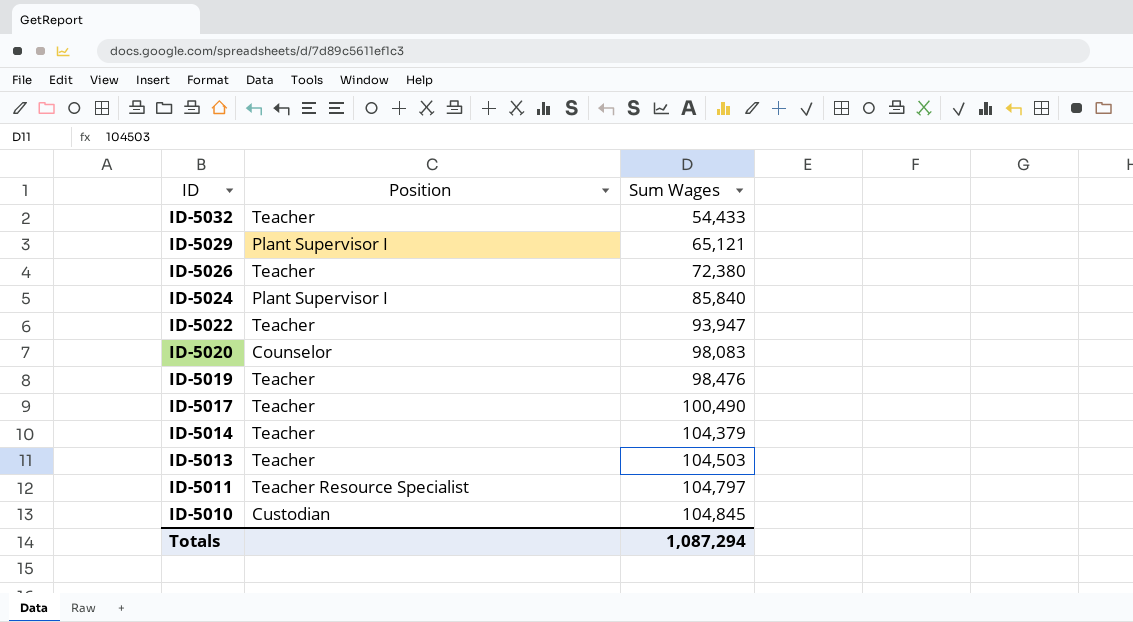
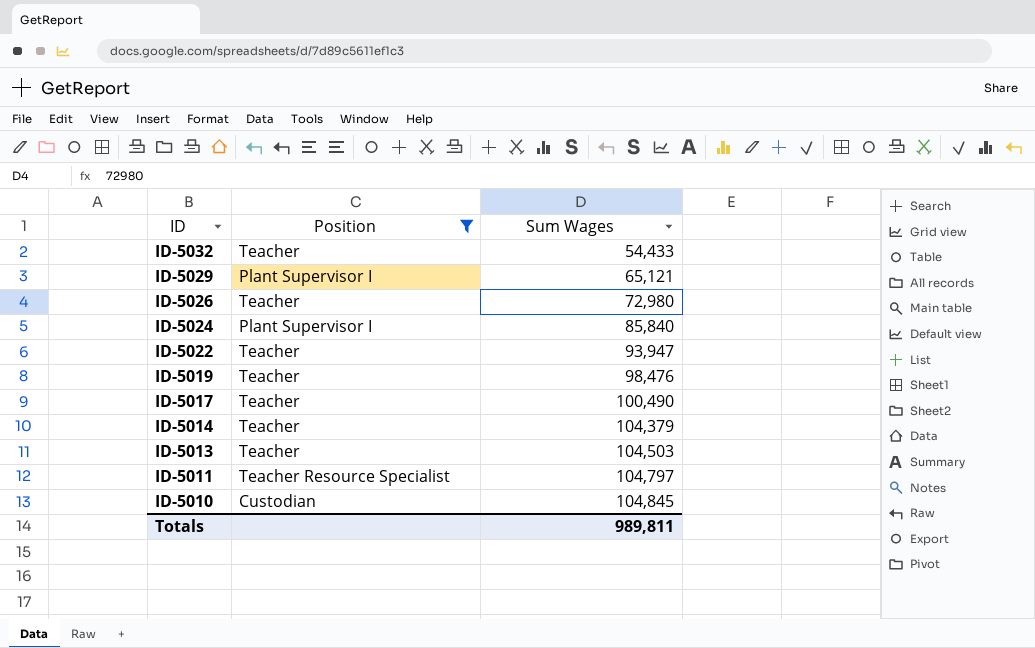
filter: none -> Position != Counselor
ID-5026 | Sum Wages: 72,380 -> 72,980
Totals | Sum Wages: 1,087,294 -> 989,811

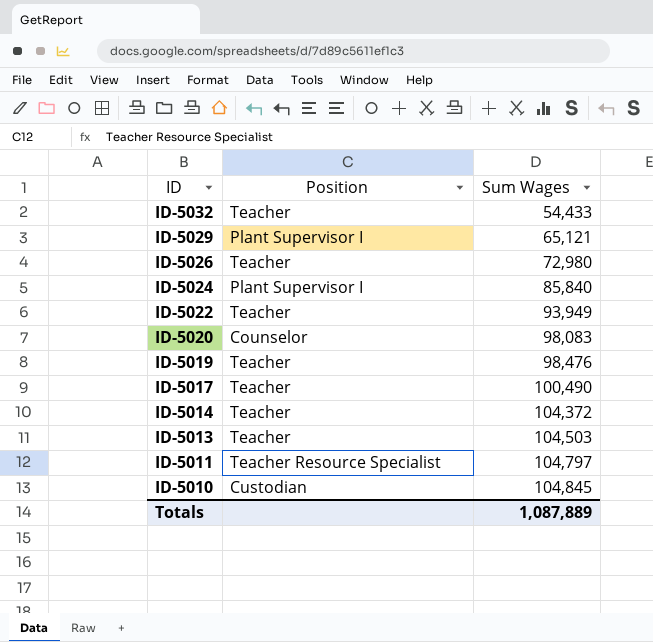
filter: Position != Counselor -> none
ID-5022 | Sum Wages: 93,947 -> 93,949
ID-5014 | Sum Wages: 104,379 -> 104,372
Totals | Sum Wages: 989,811 -> 1,087,889

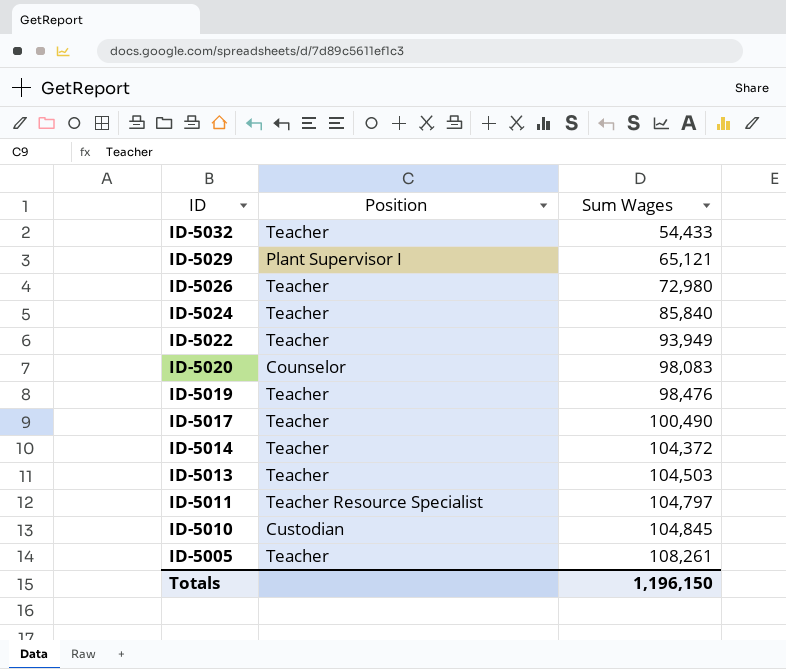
ID-5024 | Position: Plant Supervisor I -> Teacher
row ID-5005: none -> Teacher | 108,261
Totals | Sum Wages: 1,087,889 -> 1,196,150

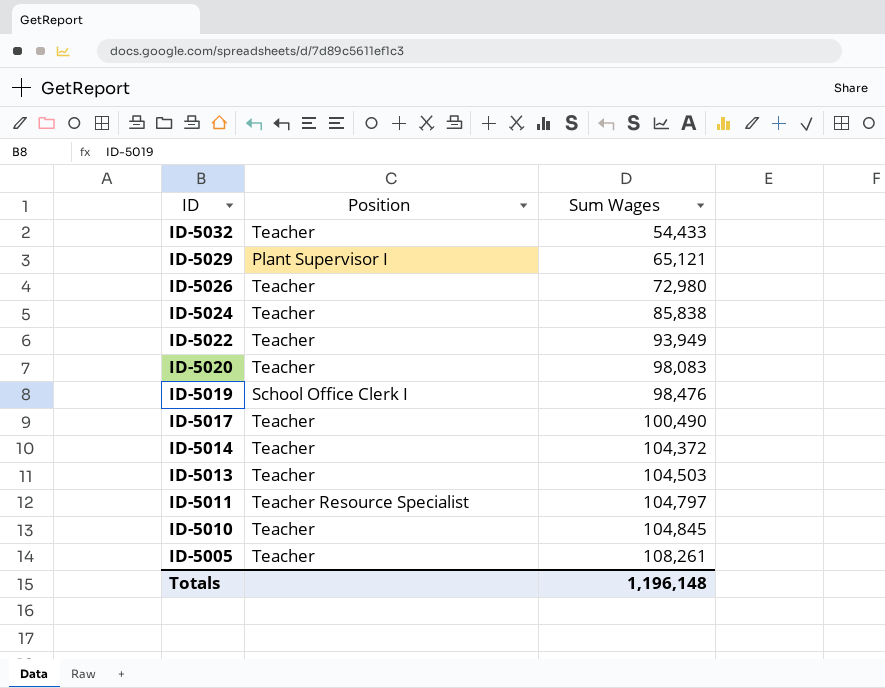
ID-5024 | Sum Wages: 85,840 -> 85,838
ID-5020 | Position: Counselor -> Teacher
ID-5019 | Position: Teacher -> School Office Clerk I
ID-5010 | Position: Custodian -> Teacher
Totals | Sum Wages: 1,196,150 -> 1,196,148

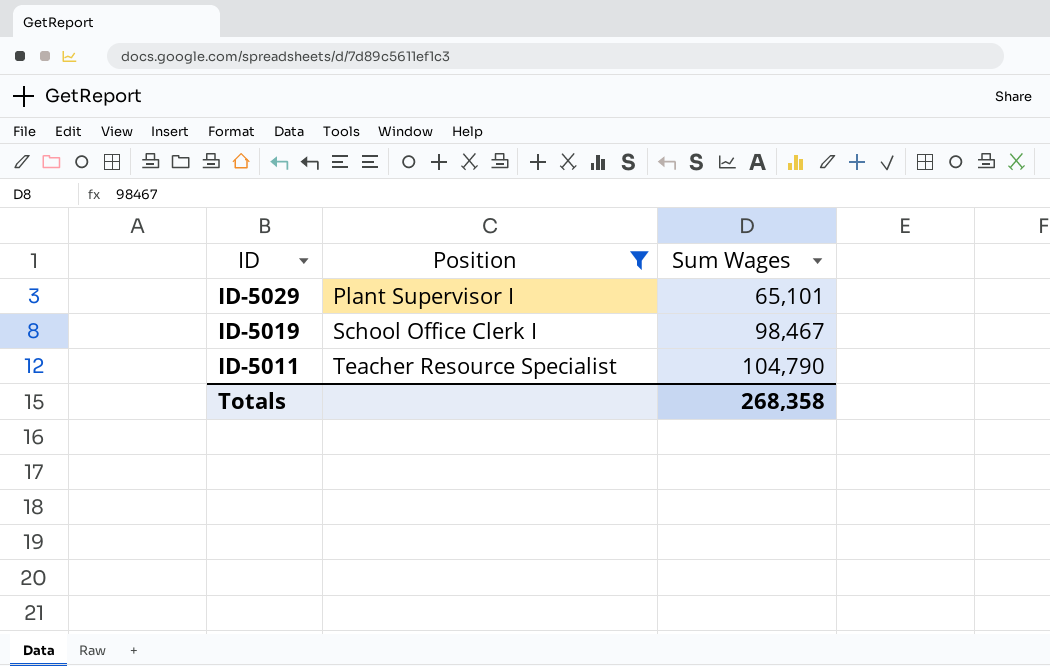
filter: none -> Position != Teacher
ID-5029 | Sum Wages: 65,121 -> 65,101
ID-5019 | Sum Wages: 98,476 -> 98,467
ID-5011 | Sum Wages: 104,797 -> 104,790
Totals | Sum Wages: 1,196,148 -> 268,358

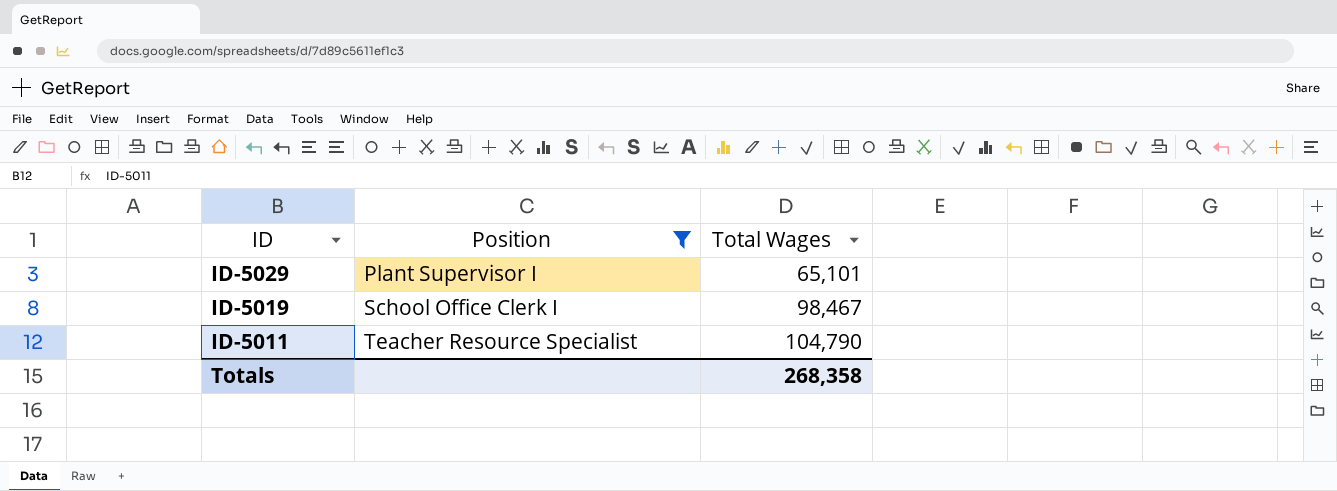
column name: Sum Wages -> Total Wages

